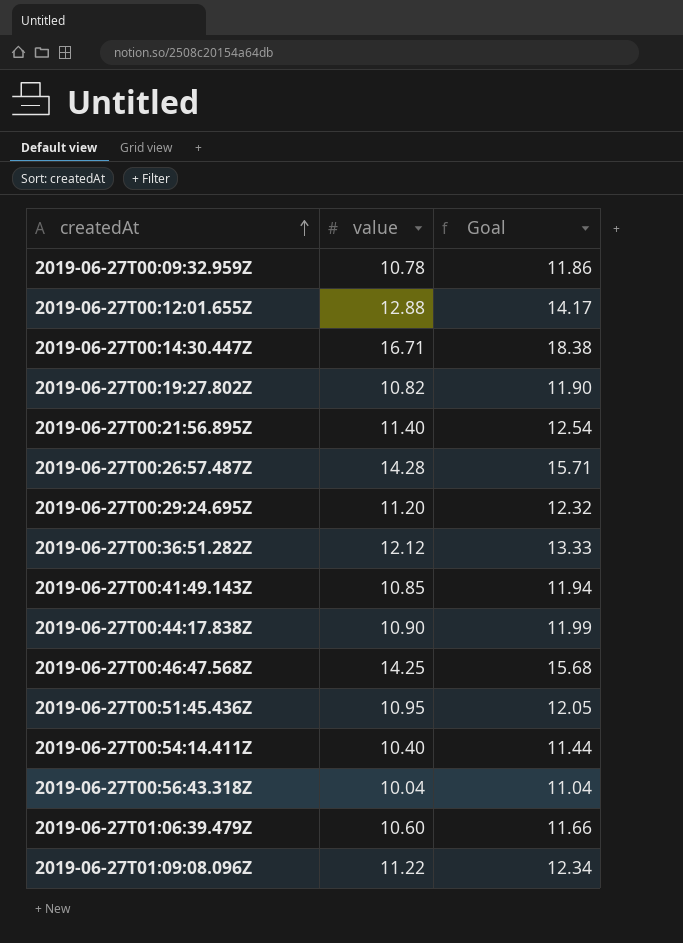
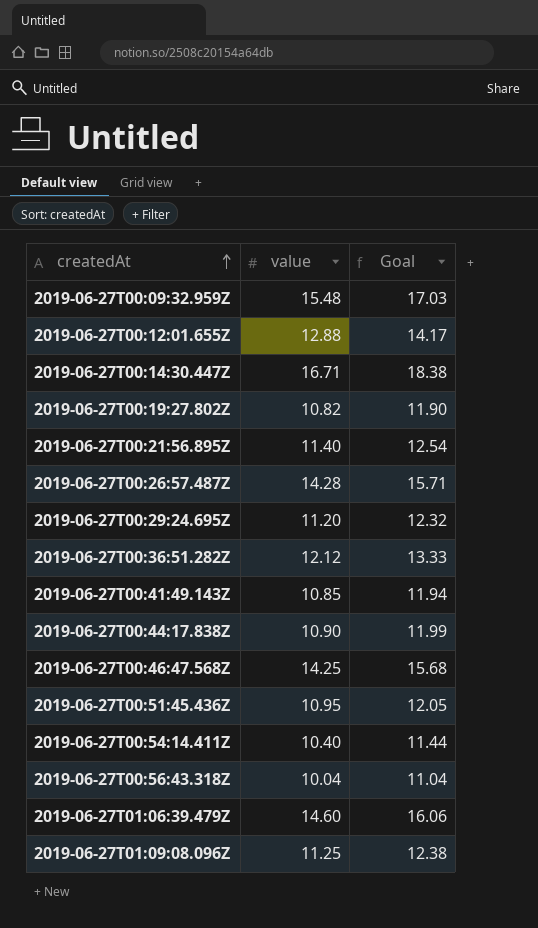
2019-06-27T00:09:32.959Z | value: 10.78 -> 15.48
2019-06-27T00:09:32.959Z | Goal: 11.86 -> 17.03
2019-06-27T01:06:39.479Z | value: 10.60 -> 14.60
2019-06-27T01:06:39.479Z | Goal: 11.66 -> 16.06
2019-06-27T01:09:08.096Z | value: 11.22 -> 11.25
2019-06-27T01:09:08.096Z | Goal: 12.34 -> 12.38

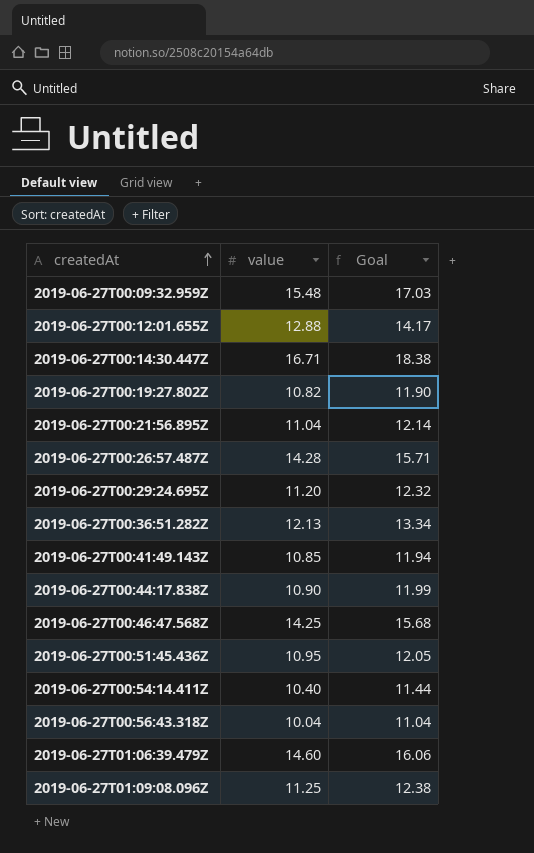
2019-06-27T00:21:56.895Z | value: 11.40 -> 11.04
2019-06-27T00:21:56.895Z | Goal: 12.54 -> 12.14
2019-06-27T00:36:51.282Z | value: 12.12 -> 12.13
2019-06-27T00:36:51.282Z | Goal: 13.33 -> 13.34

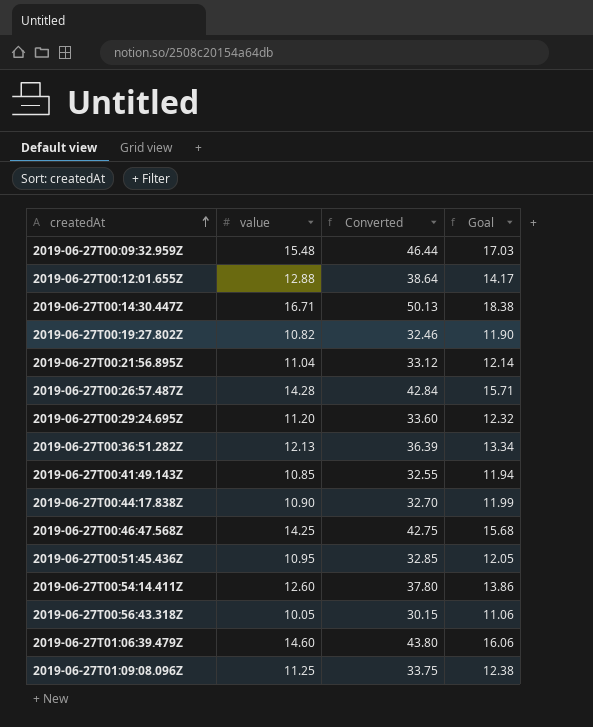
column Converted | formula: none -> [value] * 3
2019-06-27T00:54:14.411Z | value: 10.40 -> 12.60
2019-06-27T00:54:14.411Z | Goal: 11.44 -> 13.86
2019-06-27T00:56:43.318Z | value: 10.04 -> 10.05
2019-06-27T00:56:43.318Z | Goal: 11.04 -> 11.06

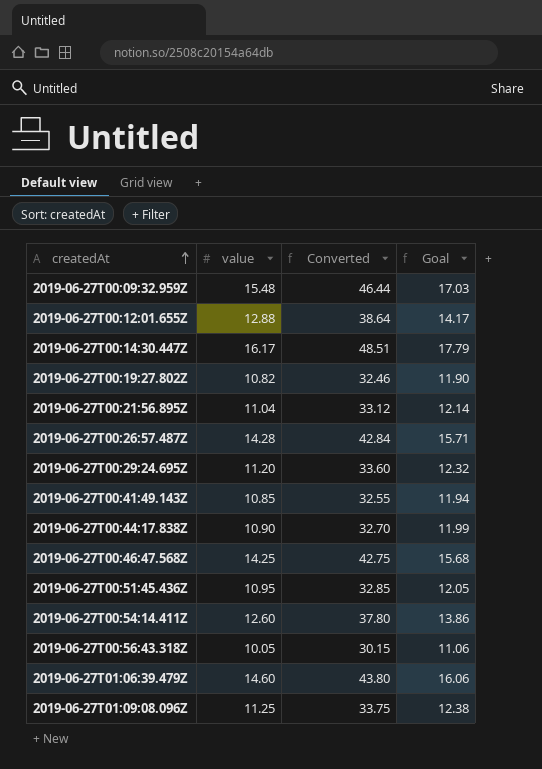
row 2019-06-27T00:36:51.282Z: 12.13 | 36.39 | 13.34 -> none
2019-06-27T00:14:30.447Z | value: 16.71 -> 16.17
2019-06-27T00:14:30.447Z | Converted: 50.13 -> 48.51
2019-06-27T00:14:30.447Z | Goal: 18.38 -> 17.79

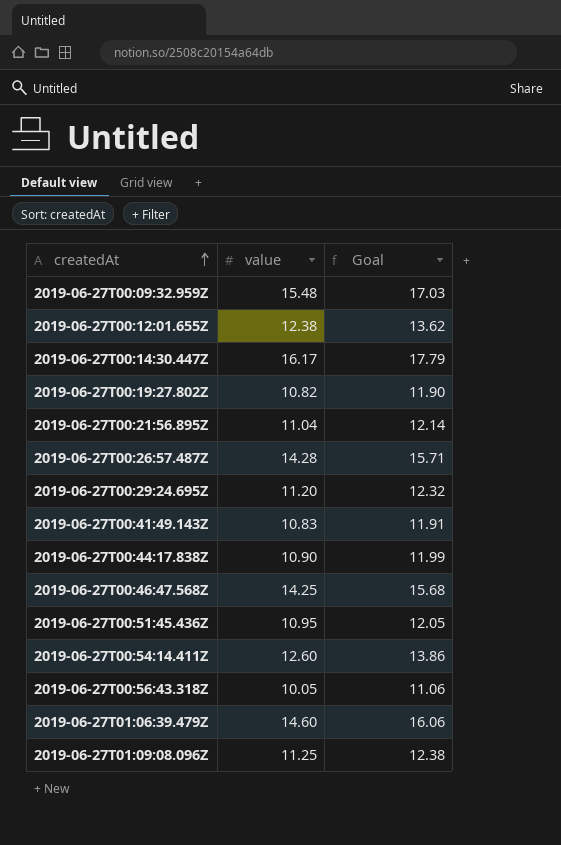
column Converted | formula: [value] * 3 -> none
2019-06-27T00:12:01.655Z | value: 12.88 -> 12.38
2019-06-27T00:12:01.655Z | Goal: 14.17 -> 13.62
2019-06-27T00:41:49.143Z | value: 10.85 -> 10.83
2019-06-27T00:41:49.143Z | Goal: 11.94 -> 11.91

